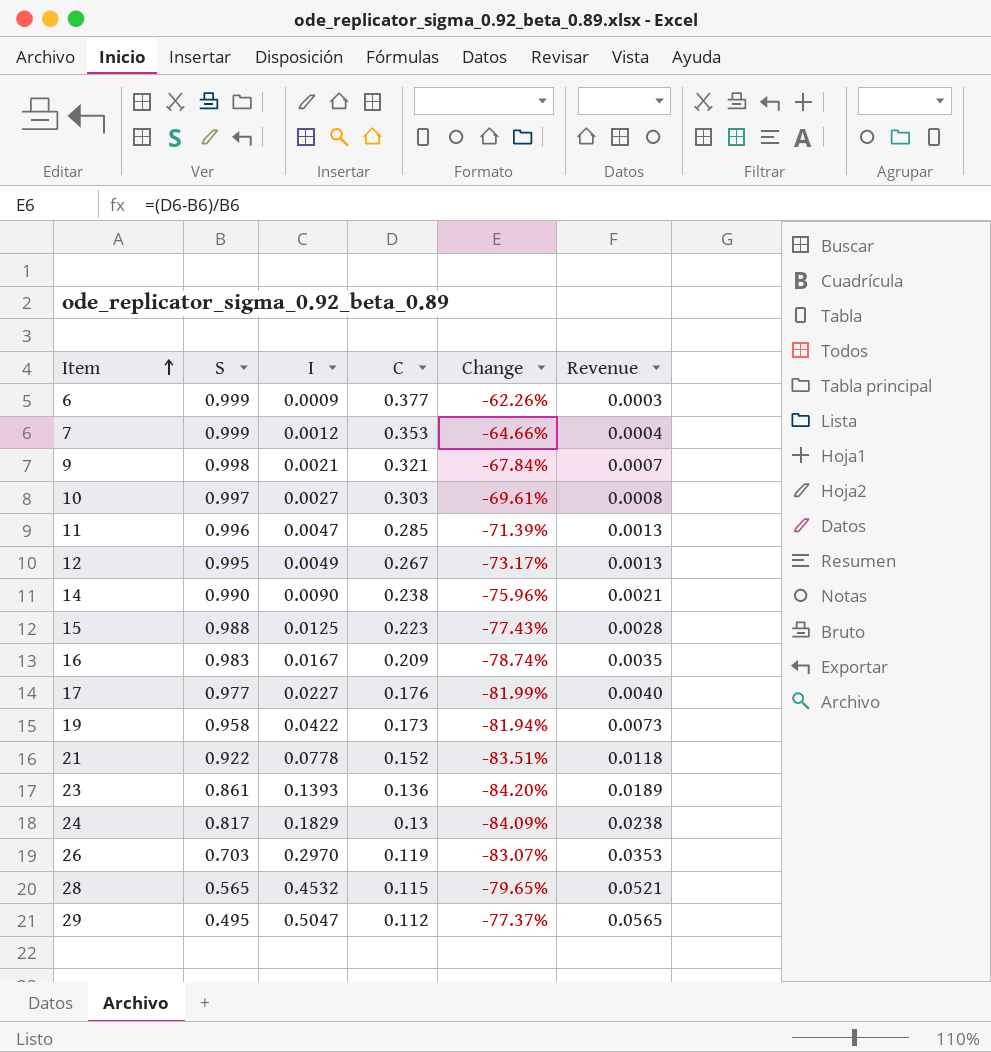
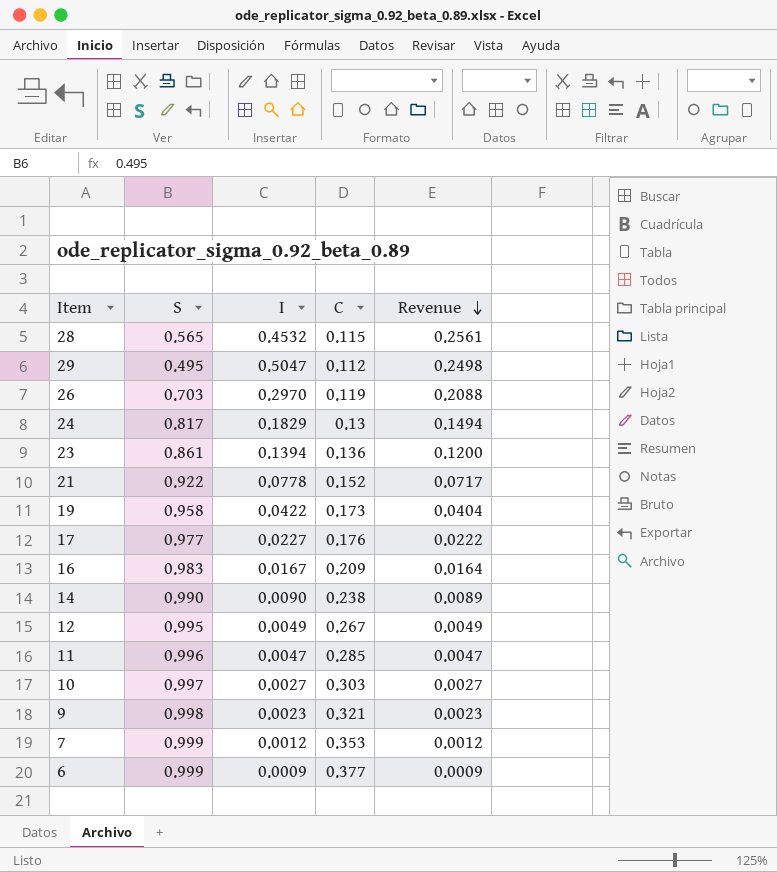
row order: Item ascending -> Revenue descending
column Change | formula: ([C] - [S]) / [S] -> none
column Revenue | formula: [I] * [C] -> [S] * [I]
row 15: 0.988 | 0.0125 | 0.223 | -77.43% | 0.0028 -> none
23 | I: 0.1393 -> 0.1394
9 | I: 0.0021 -> 0.0023

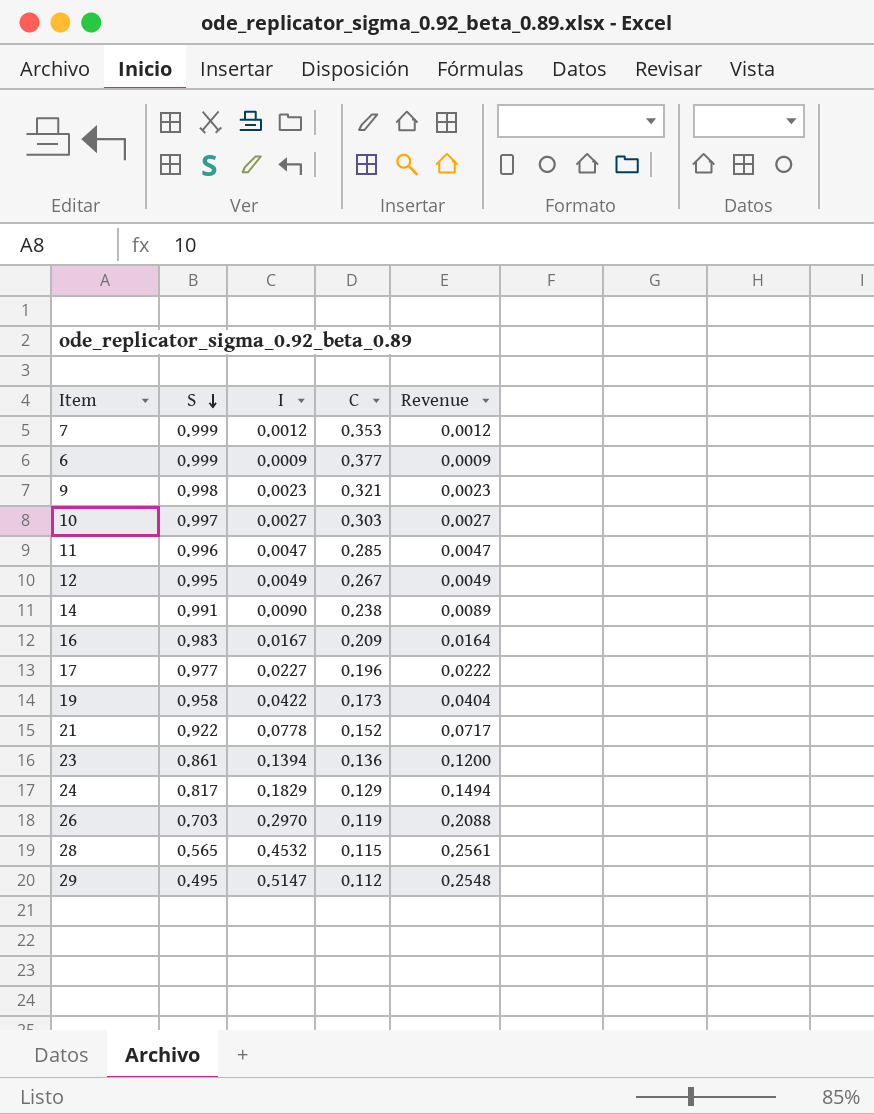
row order: Revenue descending -> S descending
14 | S: 0.990 -> 0.991
17 | C: 0.176 -> 0.196
24 | C: 0.13 -> 0.129
29 | I: 0.5047 -> 0.5147
29 | Revenue: 0.2498 -> 0.2548

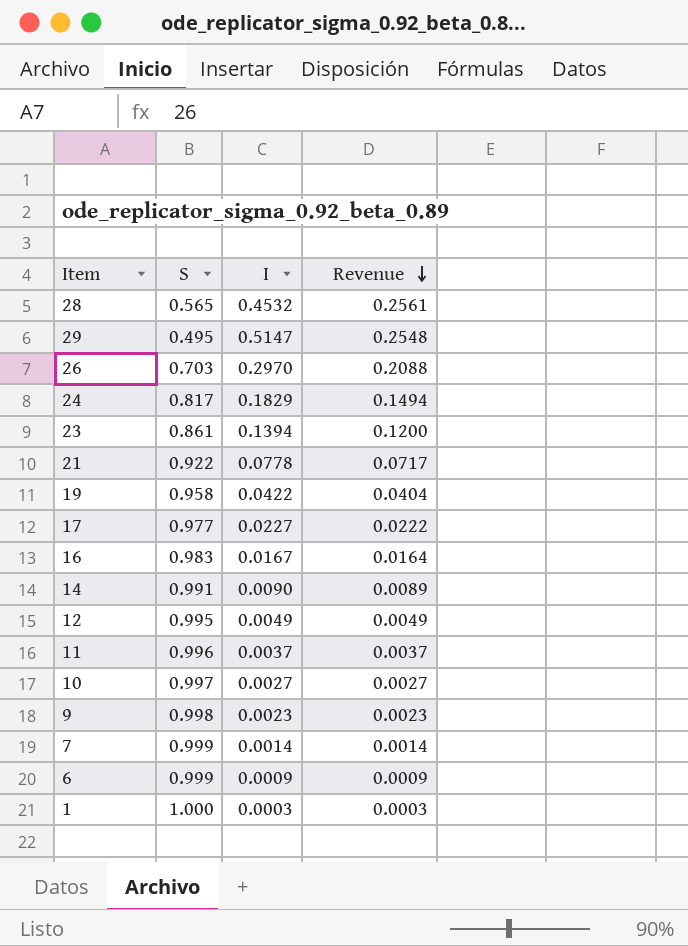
row order: S descending -> Revenue descending
column C | position: 4 -> none
11 | I: 0.0047 -> 0.0037
11 | Revenue: 0.0047 -> 0.0037
7 | I: 0.0012 -> 0.0014
7 | Revenue: 0.0012 -> 0.0014
row 1: none -> 1.000 | 0.0003 | 0.0003

